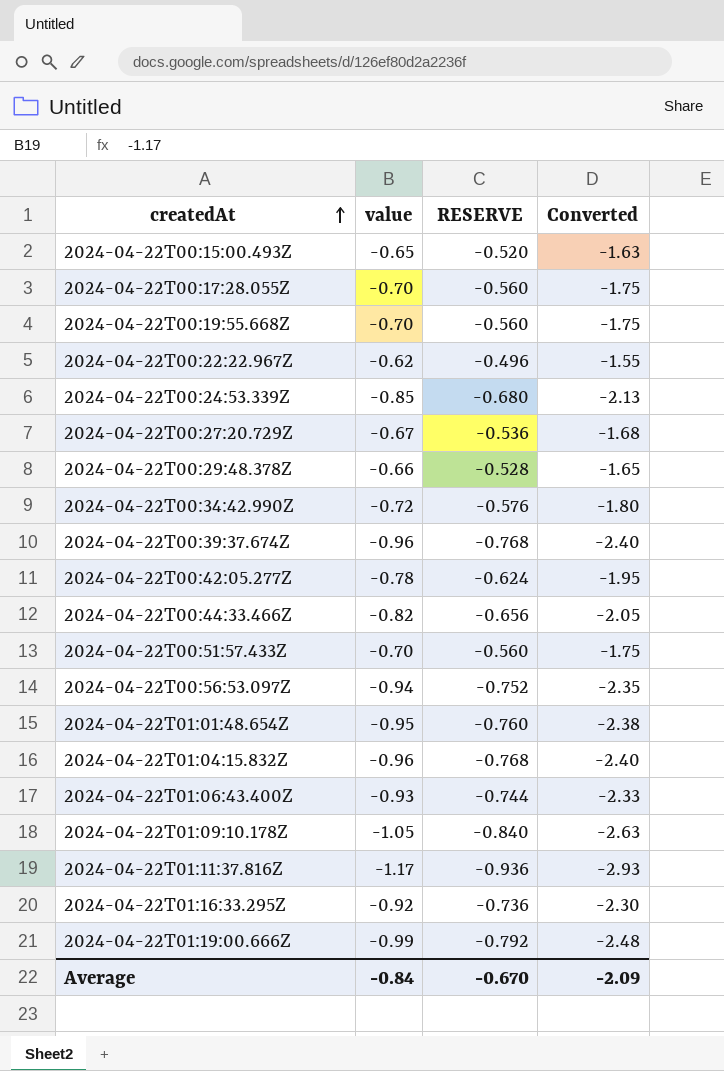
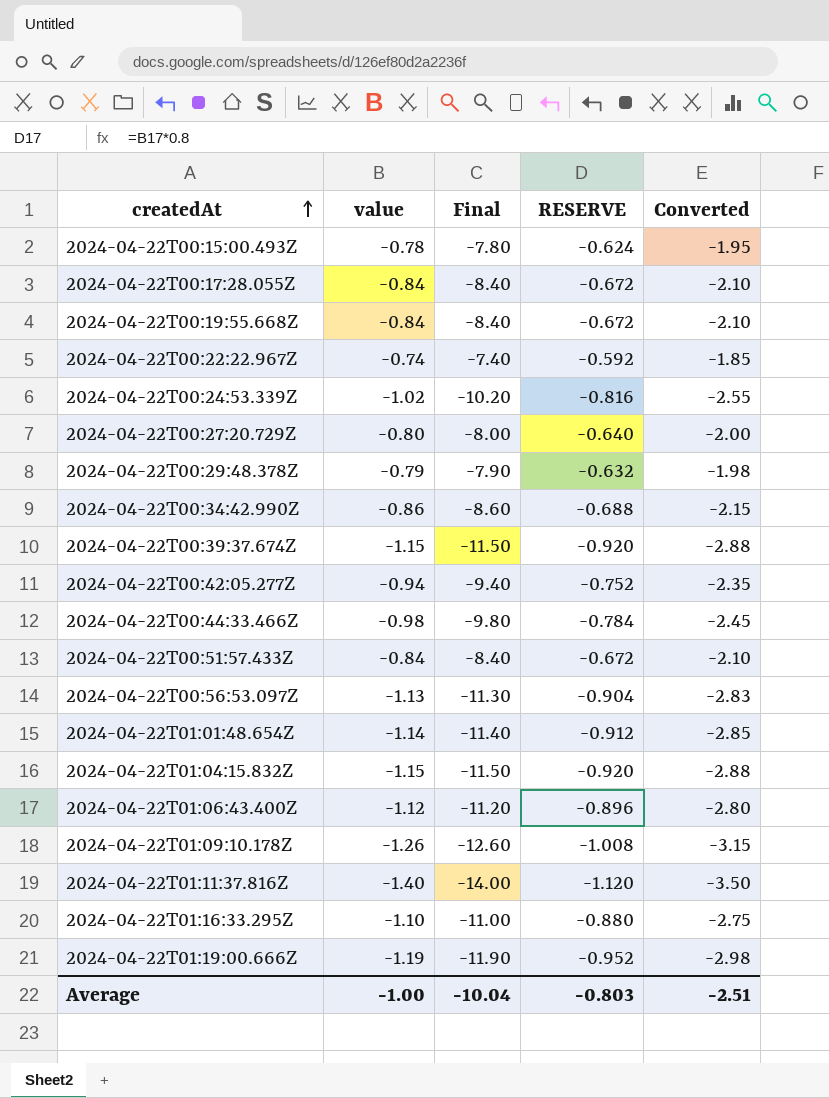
column Final | formula: none -> [value] * 10
2024-04-22T00:15:00.493Z | value: -0.65 -> -0.78
2024-04-22T00:15:00.493Z | RESERVE: -0.520 -> -0.624
2024-04-22T00:15:00.493Z | Converted: -1.63 -> -1.95
2024-04-22T00:17:28.055Z | value: -0.70 -> -0.84
2024-04-22T00:17:28.055Z | RESERVE: -0.560 -> -0.672
2024-04-22T00:17:28.055Z | Converted: -1.75 -> -2.10
2024-04-22T00:19:55.668Z | value: -0.70 -> -0.84
2024-04-22T00:19:55.668Z | RESERVE: -0.560 -> -0.672
2024-04-22T00:19:55.668Z | Converted: -1.75 -> -2.10
2024-04-22T00:22:22.967Z | value: -0.62 -> -0.74
2024-04-22T00:22:22.967Z | RESERVE: -0.496 -> -0.592
2024-04-22T00:22:22.967Z | Converted: -1.55 -> -1.85
2024-04-22T00:24:53.339Z | value: -0.85 -> -1.02
2024-04-22T00:24:53.339Z | RESERVE: -0.680 -> -0.816
2024-04-22T00:24:53.339Z | Converted: -2.13 -> -2.55
2024-04-22T00:27:20.729Z | value: -0.67 -> -0.80
2024-04-22T00:27:20.729Z | RESERVE: -0.536 -> -0.640
2024-04-22T00:27:20.729Z | Converted: -1.68 -> -2.00
2024-04-22T00:29:48.378Z | value: -0.66 -> -0.79
2024-04-22T00:29:48.378Z | RESERVE: -0.528 -> -0.632
2024-04-22T00:29:48.378Z | Converted: -1.65 -> -1.98
2024-04-22T00:34:42.990Z | value: -0.72 -> -0.86
2024-04-22T00:34:42.990Z | RESERVE: -0.576 -> -0.688
2024-04-22T00:34:42.990Z | Converted: -1.80 -> -2.15
2024-04-22T00:39:37.674Z | value: -0.96 -> -1.15
2024-04-22T00:39:37.674Z | RESERVE: -0.768 -> -0.920
2024-04-22T00:39:37.674Z | Converted: -2.40 -> -2.88
2024-04-22T00:42:05.277Z | value: -0.78 -> -0.94
2024-04-22T00:42:05.277Z | RESERVE: -0.624 -> -0.752
2024-04-22T00:42:05.277Z | Converted: -1.95 -> -2.35
2024-04-22T00:44:33.466Z | value: -0.82 -> -0.98
2024-04-22T00:44:33.466Z | RESERVE: -0.656 -> -0.784
2024-04-22T00:44:33.466Z | Converted: -2.05 -> -2.45
2024-04-22T00:51:57.433Z | value: -0.70 -> -0.84
2024-04-22T00:51:57.433Z | RESERVE: -0.560 -> -0.672
2024-04-22T00:51:57.433Z | Converted: -1.75 -> -2.10
2024-04-22T00:56:53.097Z | value: -0.94 -> -1.13
2024-04-22T00:56:53.097Z | RESERVE: -0.752 -> -0.904
2024-04-22T00:56:53.097Z | Converted: -2.35 -> -2.83
2024-04-22T01:01:48.654Z | value: -0.95 -> -1.14
2024-04-22T01:01:48.654Z | RESERVE: -0.760 -> -0.912
2024-04-22T01:01:48.654Z | Converted: -2.38 -> -2.85
2024-04-22T01:04:15.832Z | value: -0.96 -> -1.15
2024-04-22T01:04:15.832Z | RESERVE: -0.768 -> -0.920
2024-04-22T01:04:15.832Z | Converted: -2.40 -> -2.88
2024-04-22T01:06:43.400Z | value: -0.93 -> -1.12
2024-04-22T01:06:43.400Z | RESERVE: -0.744 -> -0.896
2024-04-22T01:06:43.400Z | Converted: -2.33 -> -2.80
2024-04-22T01:09:10.178Z | value: -1.05 -> -1.26
2024-04-22T01:09:10.178Z | RESERVE: -0.840 -> -1.008
2024-04-22T01:09:10.178Z | Converted: -2.63 -> -3.15
2024-04-22T01:11:37.816Z | value: -1.17 -> -1.40
2024-04-22T01:11:37.816Z | RESERVE: -0.936 -> -1.120
2024-04-22T01:11:37.816Z | Converted: -2.93 -> -3.50
2024-04-22T01:16:33.295Z | value: -0.92 -> -1.10
2024-04-22T01:16:33.295Z | RESERVE: -0.736 -> -0.880
2024-04-22T01:16:33.295Z | Converted: -2.30 -> -2.75
2024-04-22T01:19:00.666Z | value: -0.99 -> -1.19
2024-04-22T01:19:00.666Z | RESERVE: -0.792 -> -0.952
2024-04-22T01:19:00.666Z | Converted: -2.48 -> -2.98
Average | value: -0.84 -> -1.00
Average | RESERVE: -0.670 -> -0.803
Average | Converted: -2.09 -> -2.51

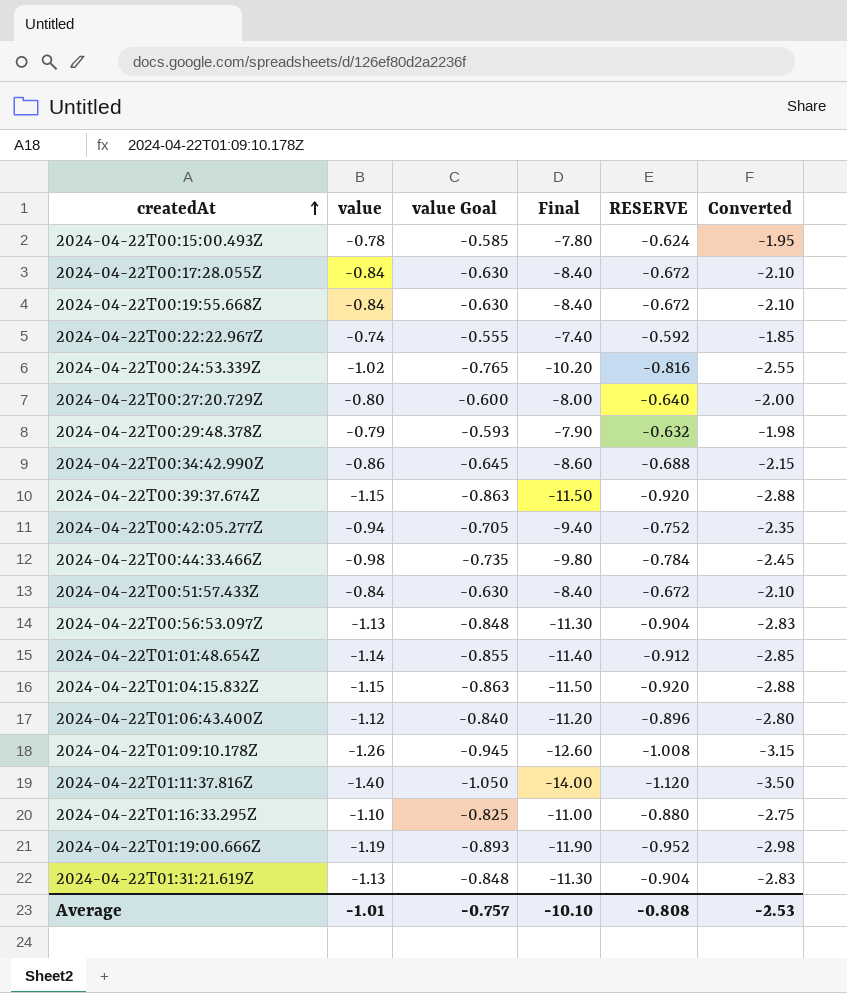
column value Goal | formula: none -> [value] * 0.75
row 2024-04-22T01:31:21.619Z: none -> -1.13 | -0.848 | -11.30 | -0.904 | -2.83
Average | value: -1.00 -> -1.01
Average | Final: -10.04 -> -10.10
Average | RESERVE: -0.803 -> -0.808
Average | Converted: -2.51 -> -2.53

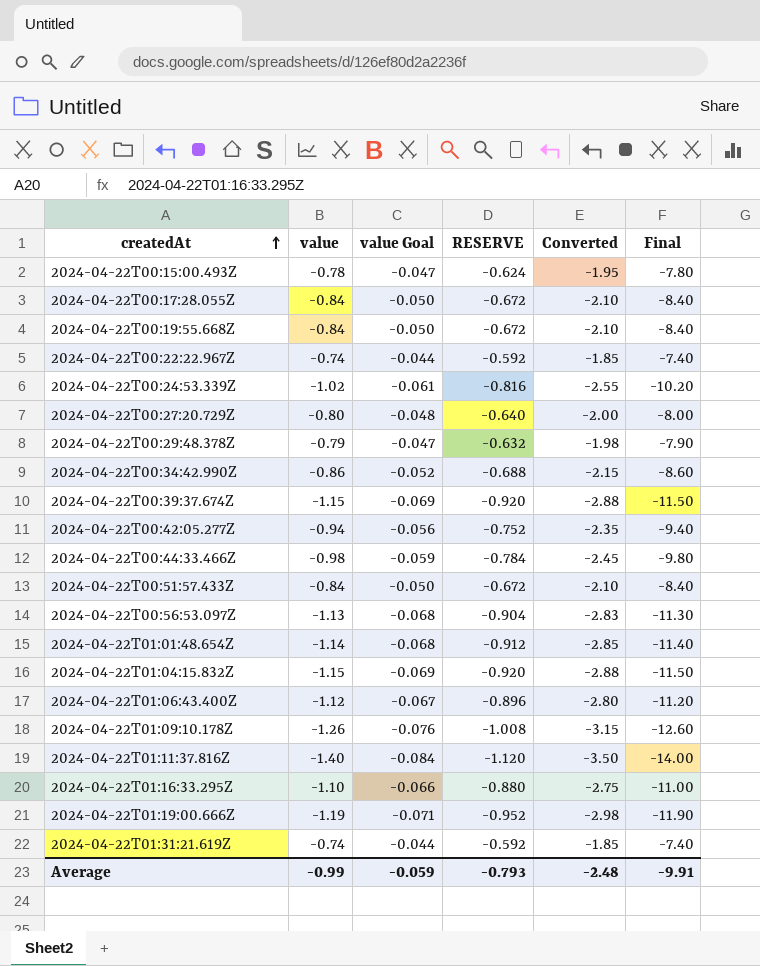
column value Goal | formula: [value] * 0.75 -> [value] * 0.06
column Final | position: 4 -> 6
2024-04-22T01:31:21.619Z | value: -1.13 -> -0.74
2024-04-22T01:31:21.619Z | RESERVE: -0.904 -> -0.592
2024-04-22T01:31:21.619Z | Converted: -2.83 -> -1.85
2024-04-22T01:31:21.619Z | Final: -11.30 -> -7.40
Average | value: -1.01 -> -0.99
Average | value Goal: -0.757 -> -0.059
Average | RESERVE: -0.808 -> -0.793
Average | Converted: -2.53 -> -2.48
Average | Final: -10.10 -> -9.91

